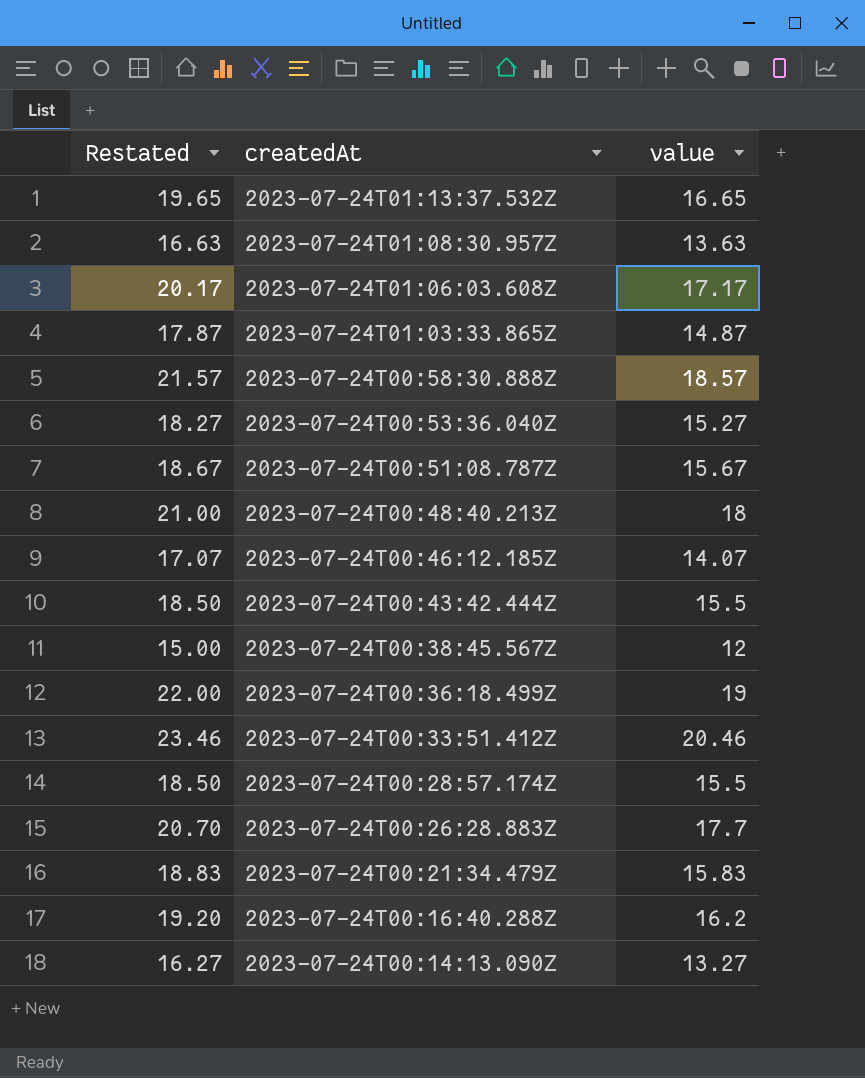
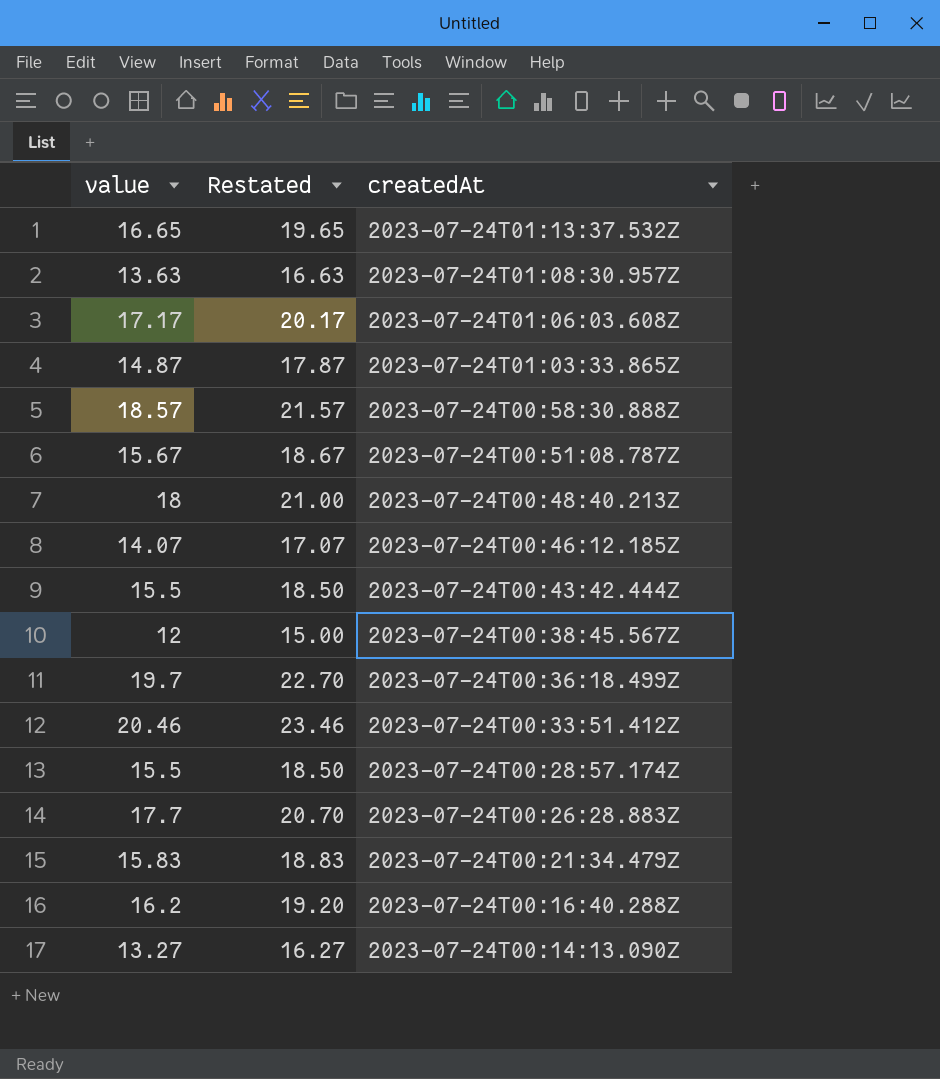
column value | position: 3 -> 1
row 2023-07-24T00:53:36.040Z: 18.27 | 15.27 -> none
2023-07-24T00:36:18.499Z | value: 19 -> 19.7
2023-07-24T00:36:18.499Z | Restated: 22.00 -> 22.70

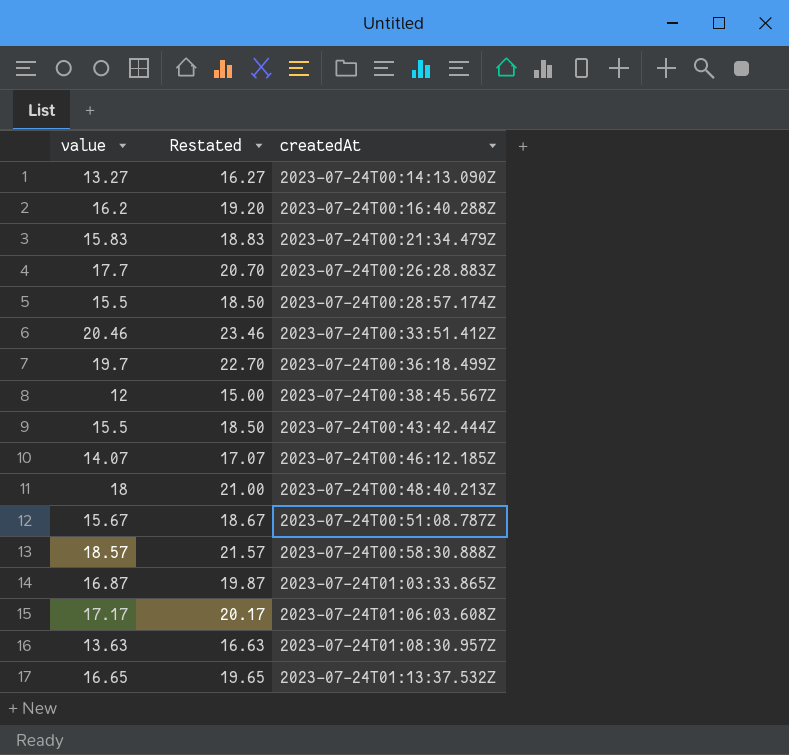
row order: createdAt descending -> createdAt ascending
2023-07-24T01:03:33.865Z | value: 14.87 -> 16.87
2023-07-24T01:03:33.865Z | Restated: 17.87 -> 19.87

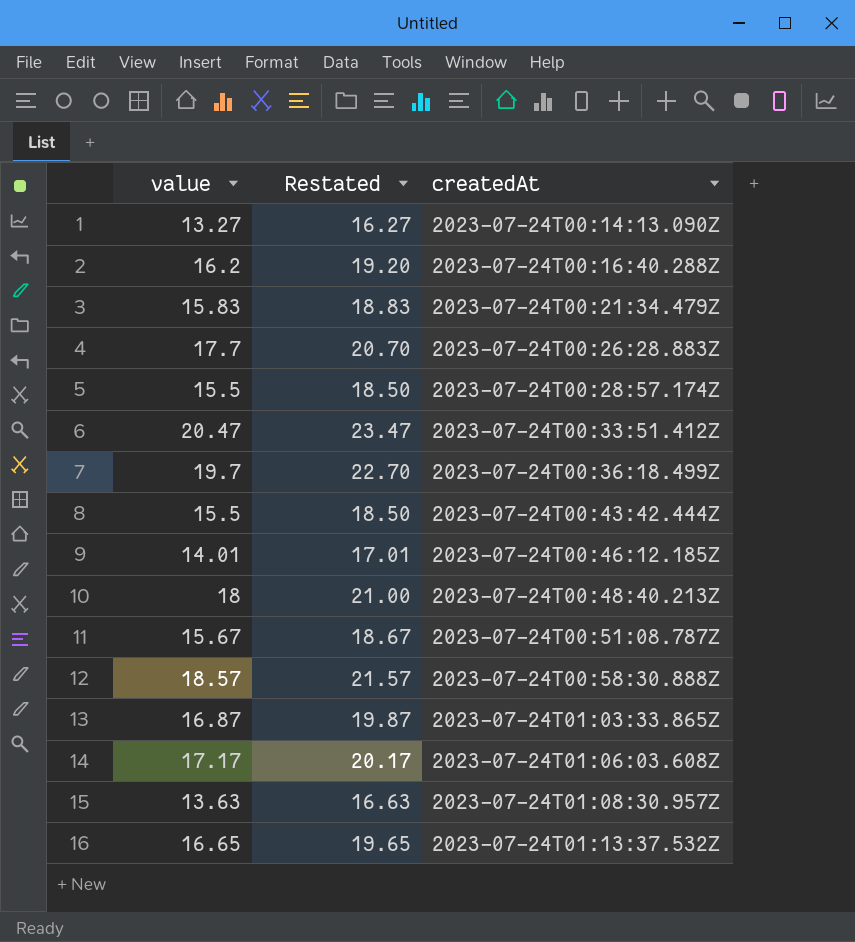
row 2023-07-24T00:38:45.567Z: 12 | 15.00 -> none
2023-07-24T00:33:51.412Z | value: 20.46 -> 20.47
2023-07-24T00:33:51.412Z | Restated: 23.46 -> 23.47
2023-07-24T00:46:12.185Z | value: 14.07 -> 14.01
2023-07-24T00:46:12.185Z | Restated: 17.07 -> 17.01

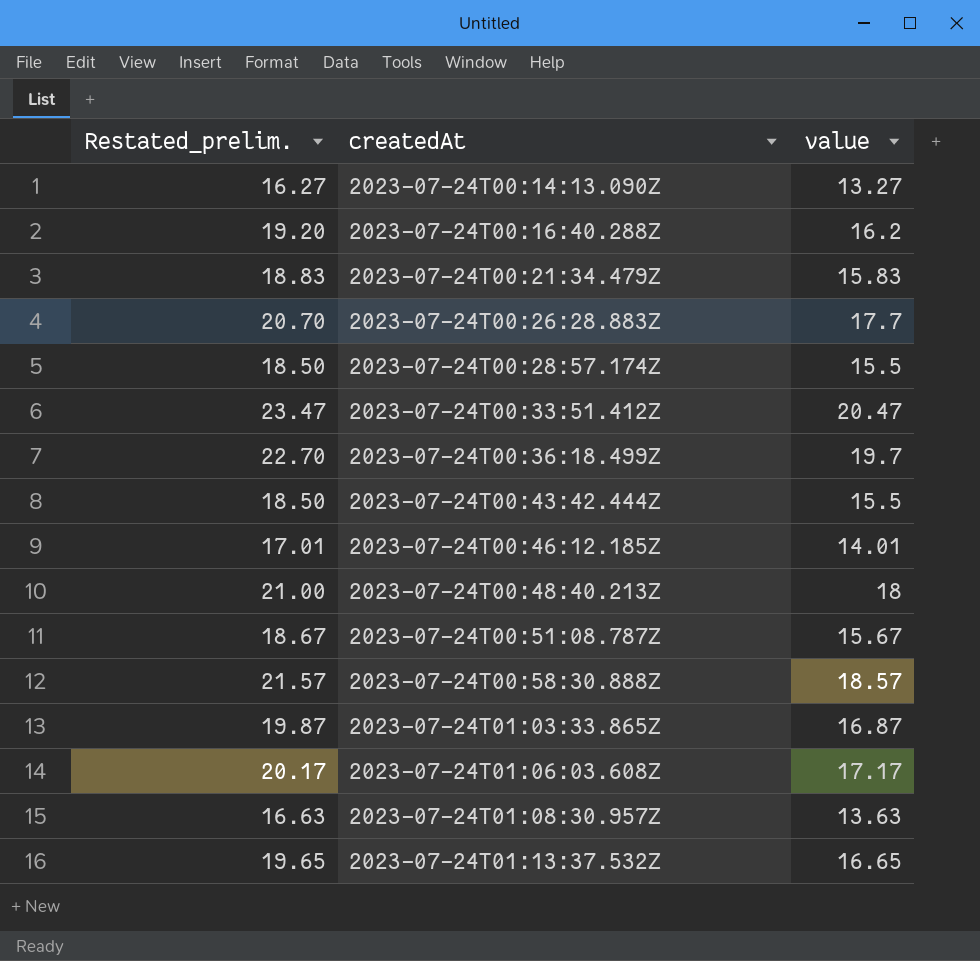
column name: Restated -> Restated_prelim.
column value | position: 1 -> 3

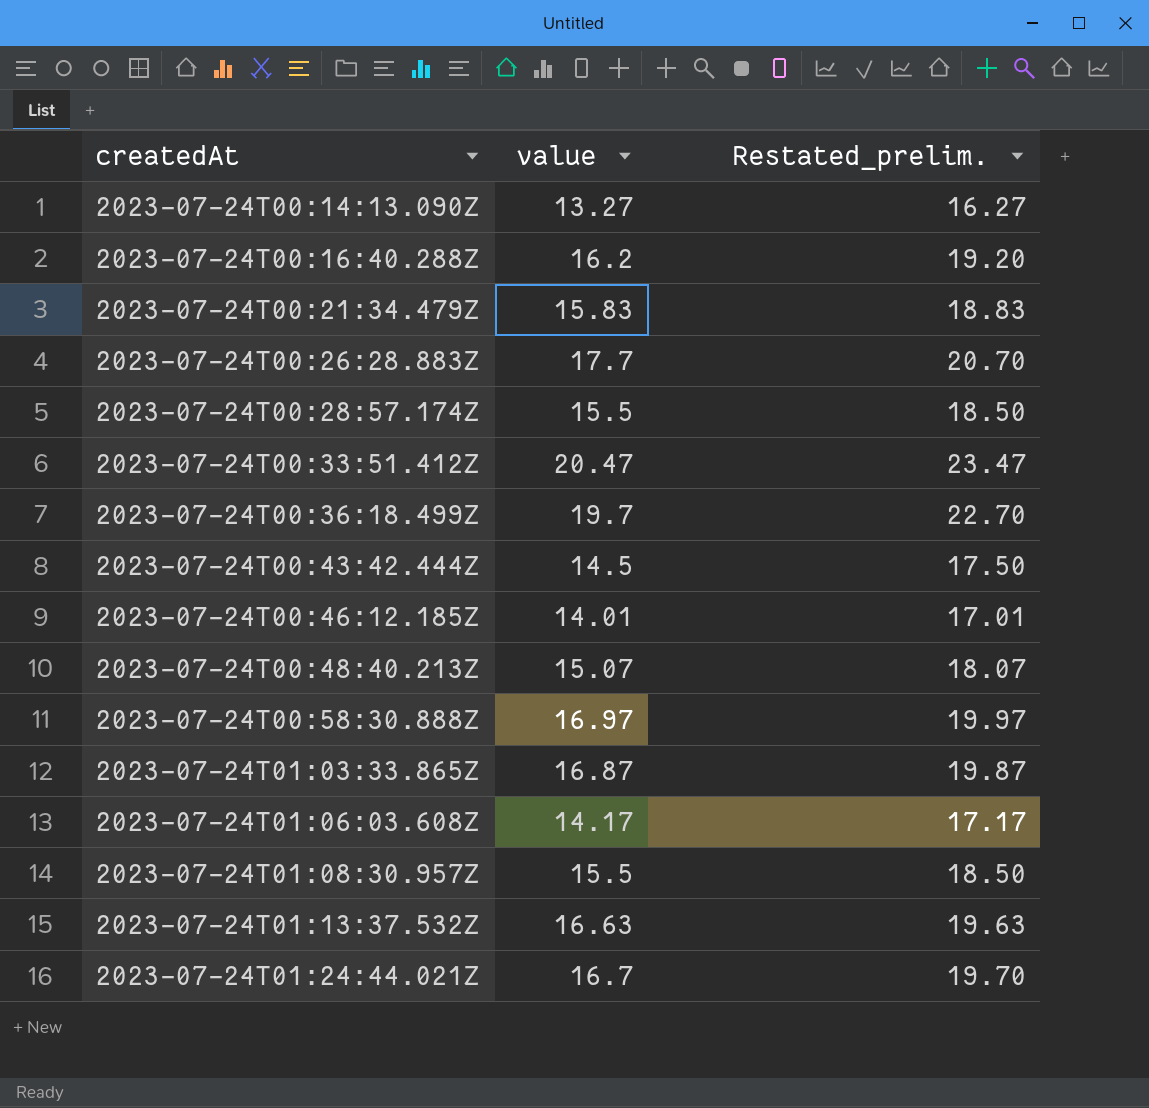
column Restated_prelim. | position: 1 -> 3
row 2023-07-24T00:51:08.787Z: 18.67 | 15.67 -> none
2023-07-24T00:43:42.444Z | value: 15.5 -> 14.5
2023-07-24T00:43:42.444Z | Restated_prelim.: 18.50 -> 17.50
2023-07-24T00:48:40.213Z | value: 18 -> 15.07
2023-07-24T00:48:40.213Z | Restated_prelim.: 21.00 -> 18.07
2023-07-24T00:58:30.888Z | value: 18.57 -> 16.97
2023-07-24T00:58:30.888Z | Restated_prelim.: 21.57 -> 19.97
2023-07-24T01:06:03.608Z | value: 17.17 -> 14.17
2023-07-24T01:06:03.608Z | Restated_prelim.: 20.17 -> 17.17
2023-07-24T01:08:30.957Z | value: 13.63 -> 15.5
2023-07-24T01:08:30.957Z | Restated_prelim.: 16.63 -> 18.50
2023-07-24T01:13:37.532Z | value: 16.65 -> 16.63
2023-07-24T01:13:37.532Z | Restated_prelim.: 19.65 -> 19.63
row 2023-07-24T01:24:44.021Z: none -> 16.7 | 19.70

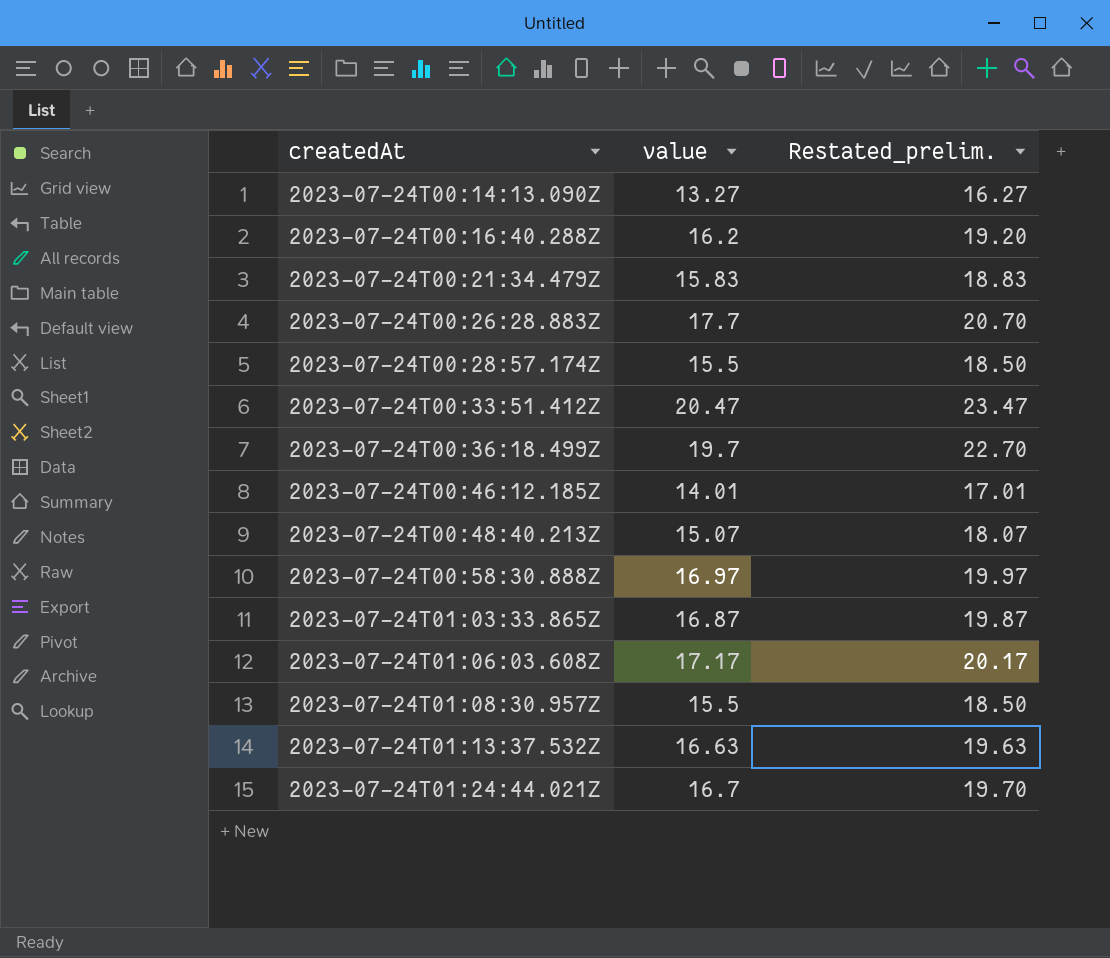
row 2023-07-24T00:43:42.444Z: 14.5 | 17.50 -> none
2023-07-24T01:06:03.608Z | value: 14.17 -> 17.17
2023-07-24T01:06:03.608Z | Restated_prelim.: 17.17 -> 20.17

